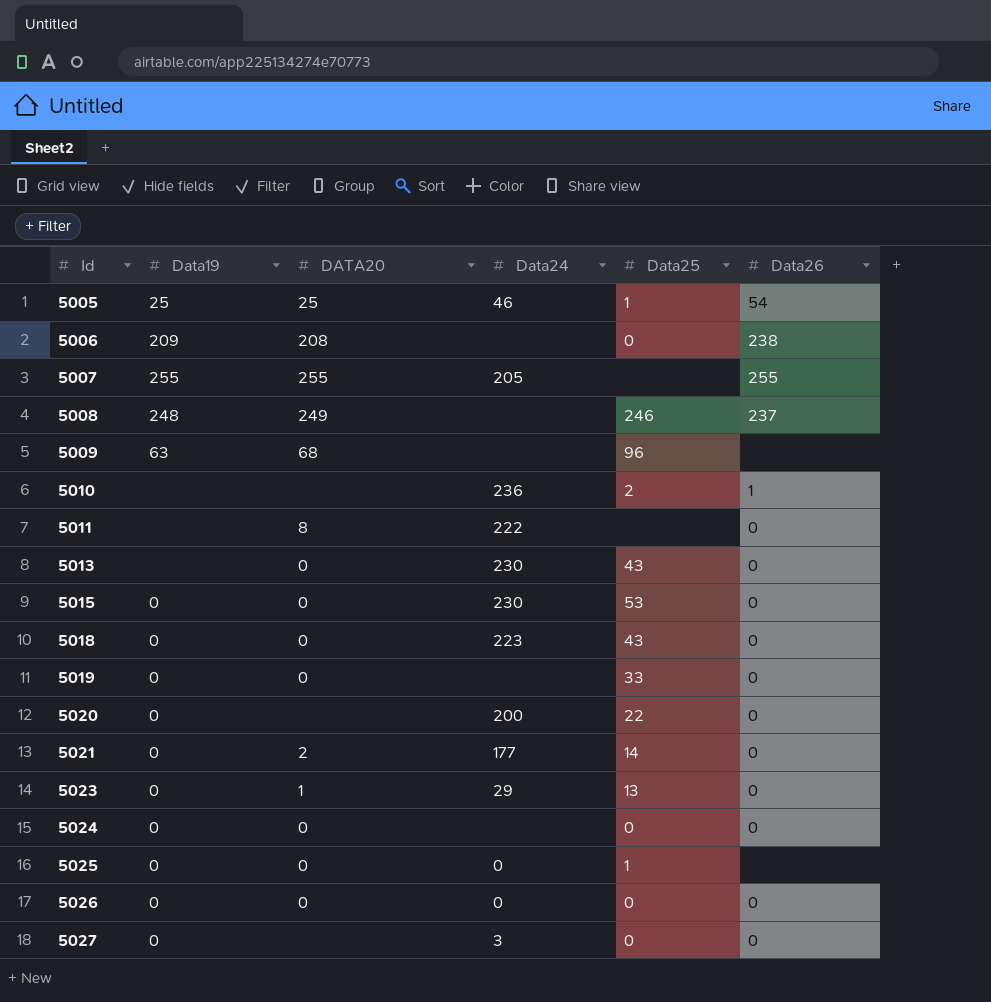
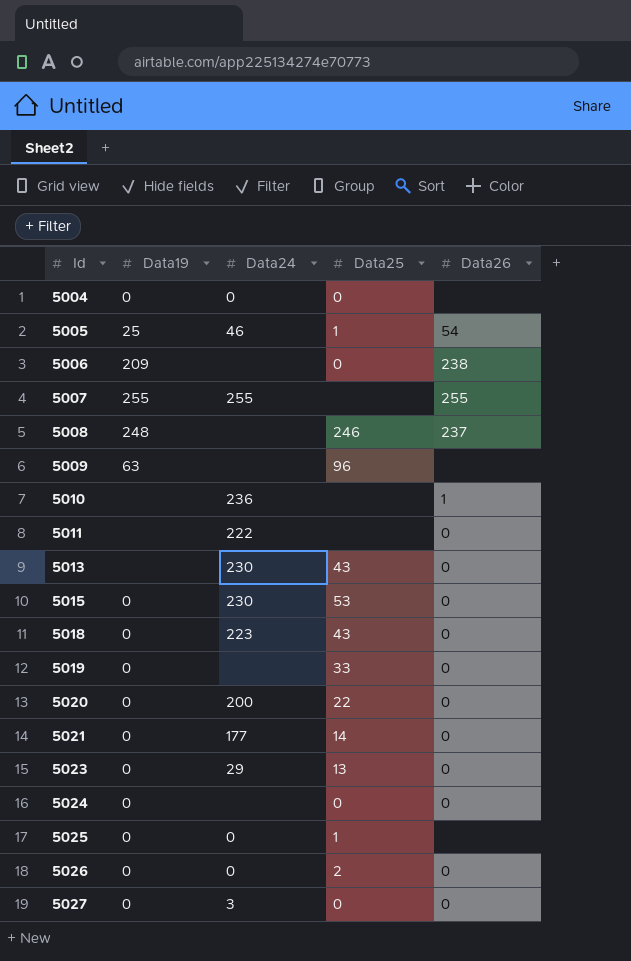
column DATA20 | position: 3 -> none
row 5004: none -> 0 | 0 | 0 | none
5007 | Data24: 205 -> 255
5010 | Data25: 2 -> none
5026 | Data25: 0 -> 2

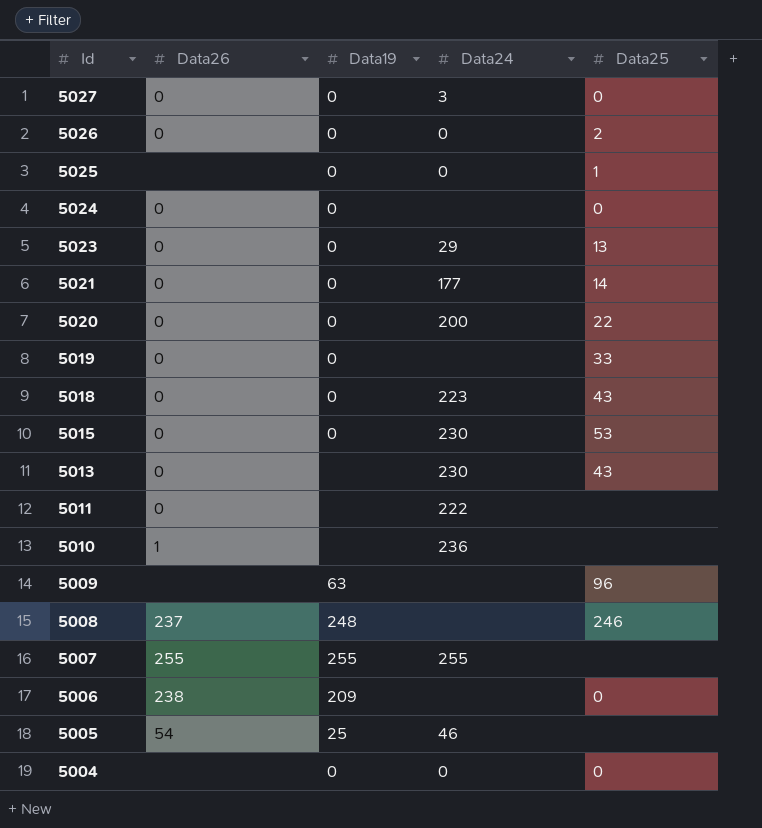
row order: Id ascending -> Id descending
column Data26 | position: 5 -> 2
5005 | Data25: 1 -> none

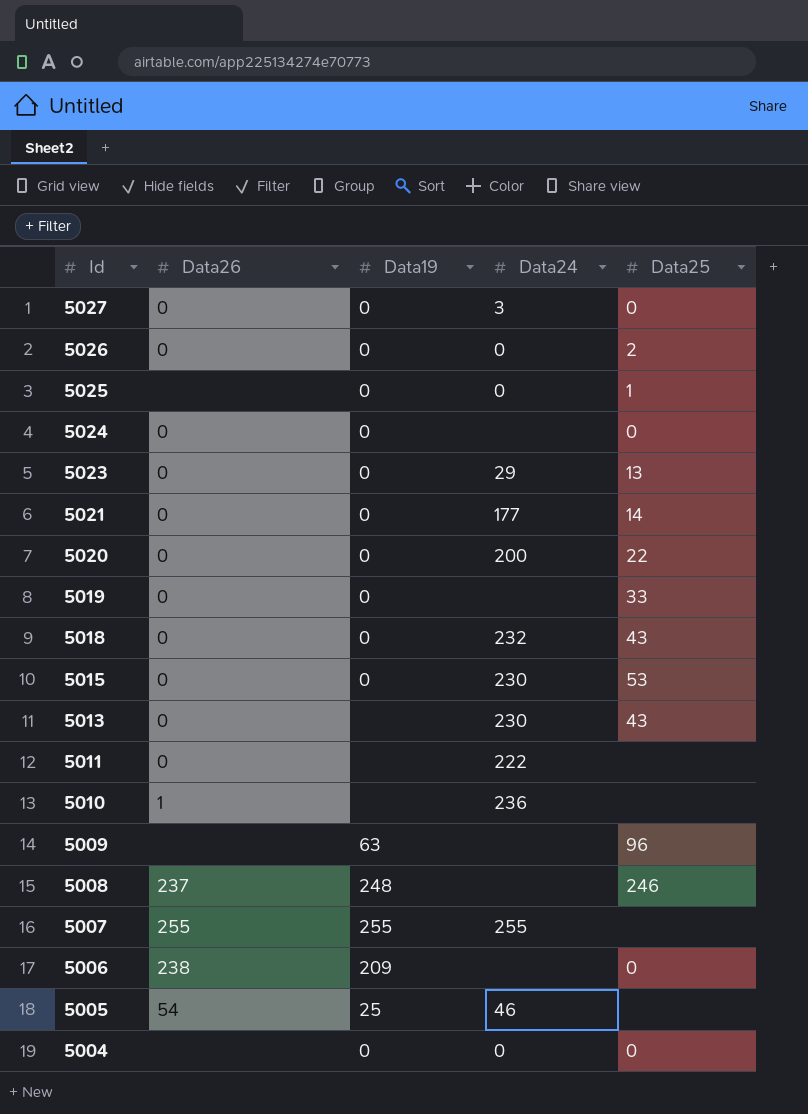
5018 | Data24: 223 -> 232

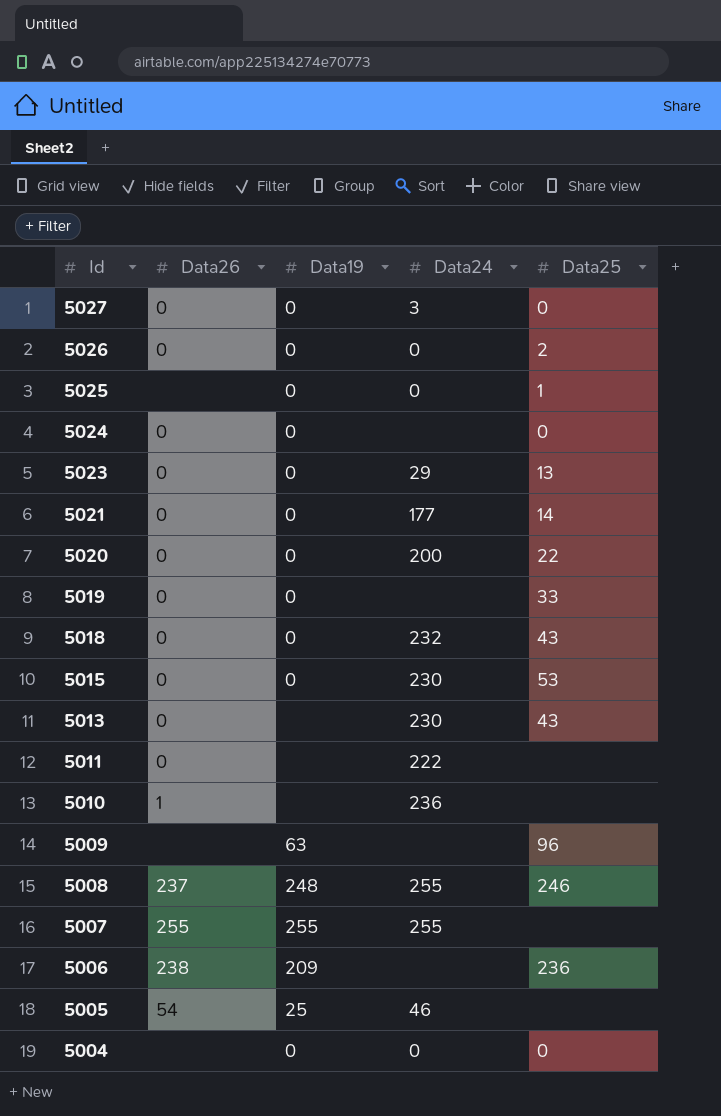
5008 | Data24: none -> 255
5006 | Data25: 0 -> 236

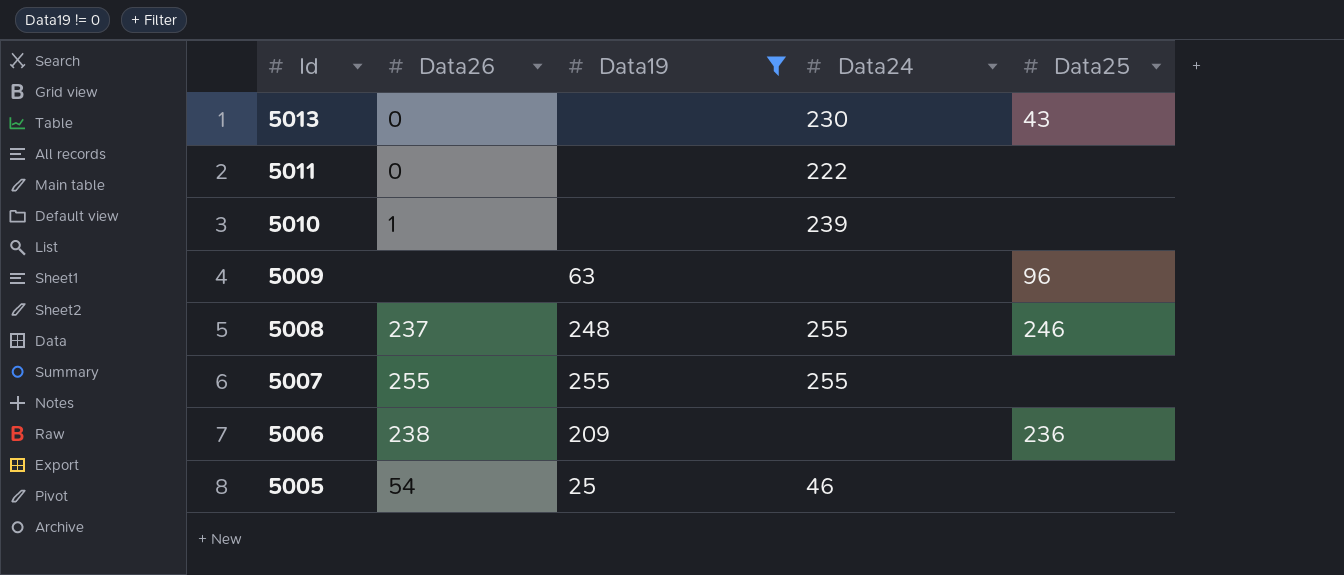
filter: none -> Data19 != 0
5010 | Data24: 236 -> 239

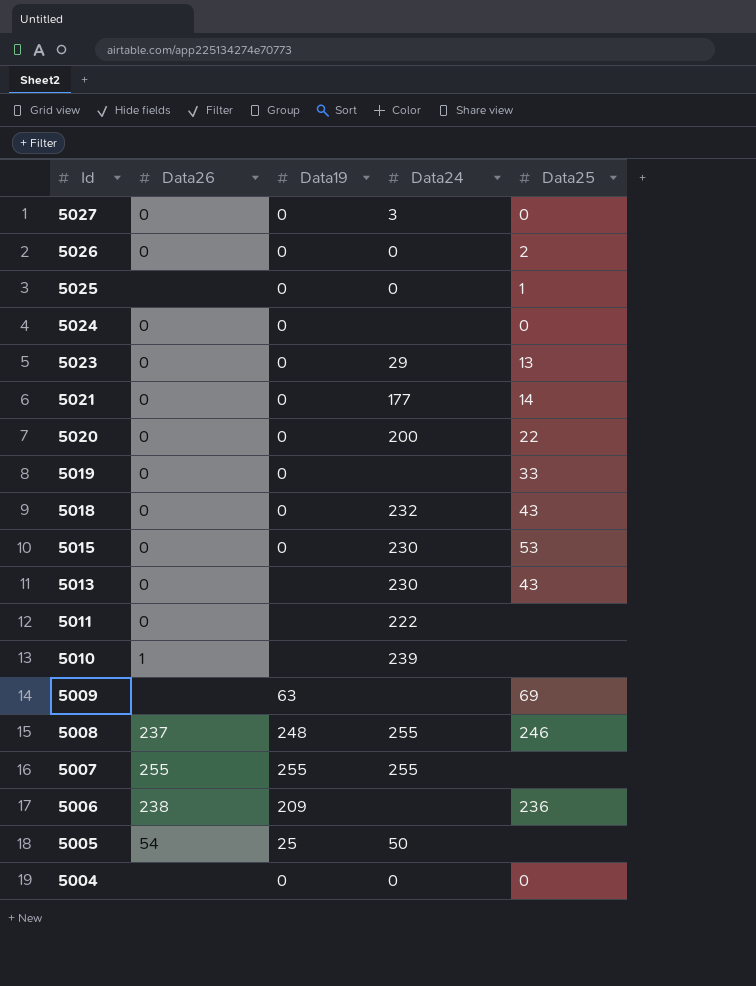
filter: Data19 != 0 -> none
5009 | Data25: 96 -> 69
5005 | Data24: 46 -> 50

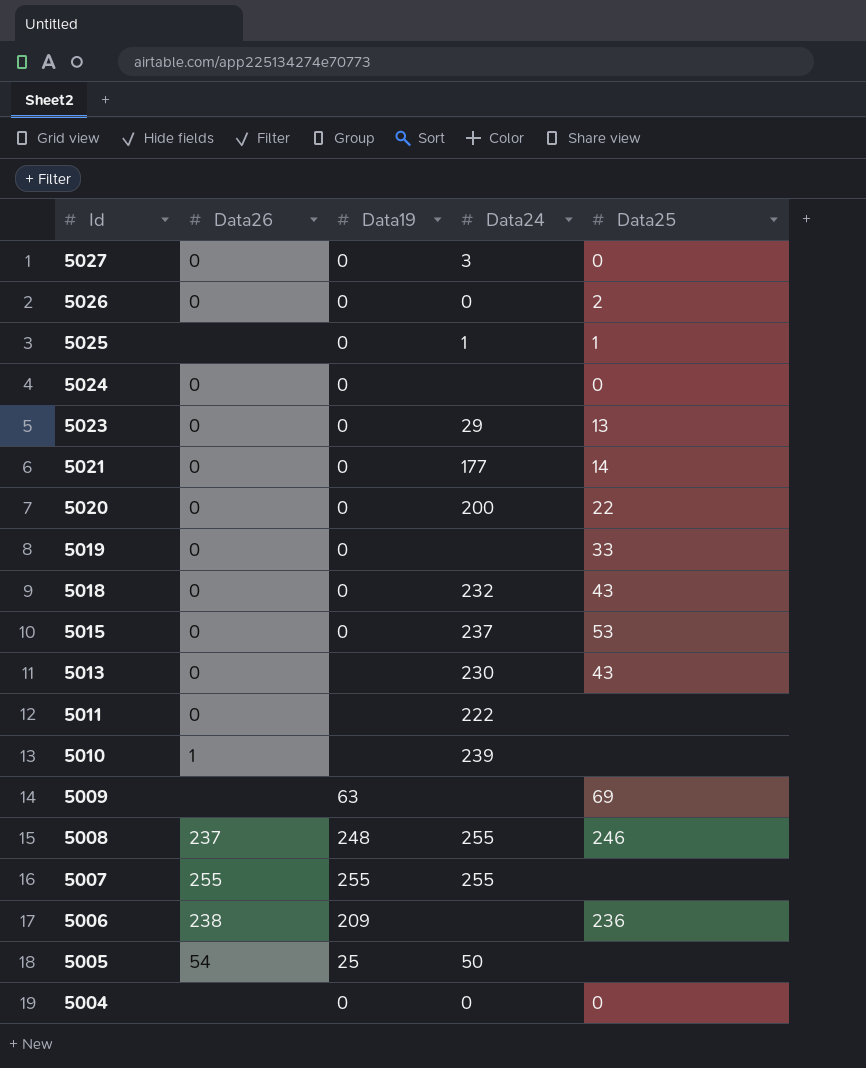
5025 | Data24: 0 -> 1
5015 | Data24: 230 -> 237

